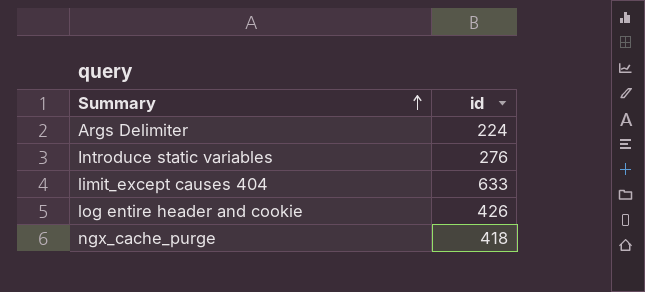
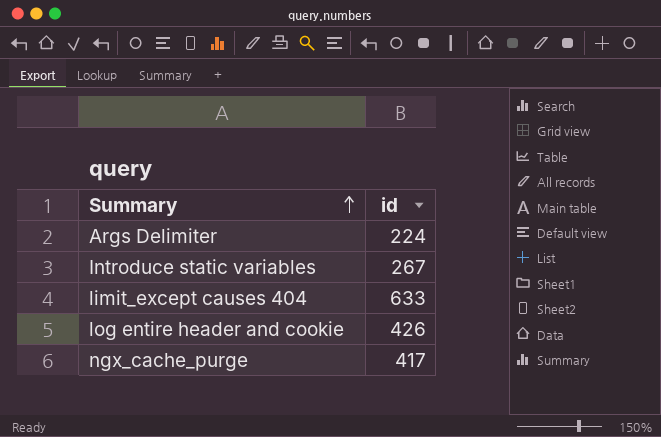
Introduce static variables | id: 276 -> 267
ngx_cache_purge | id: 418 -> 417

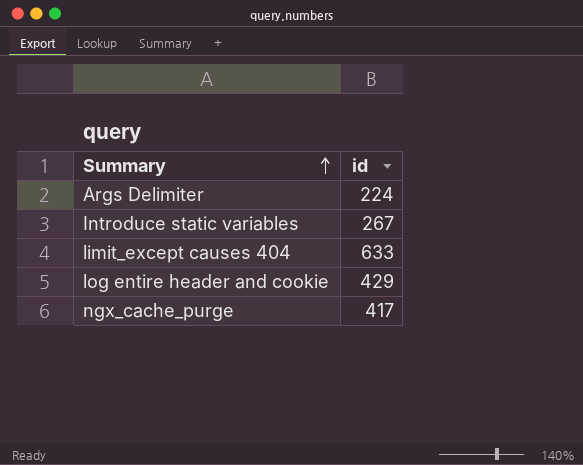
log entire header and cookie | id: 426 -> 429

